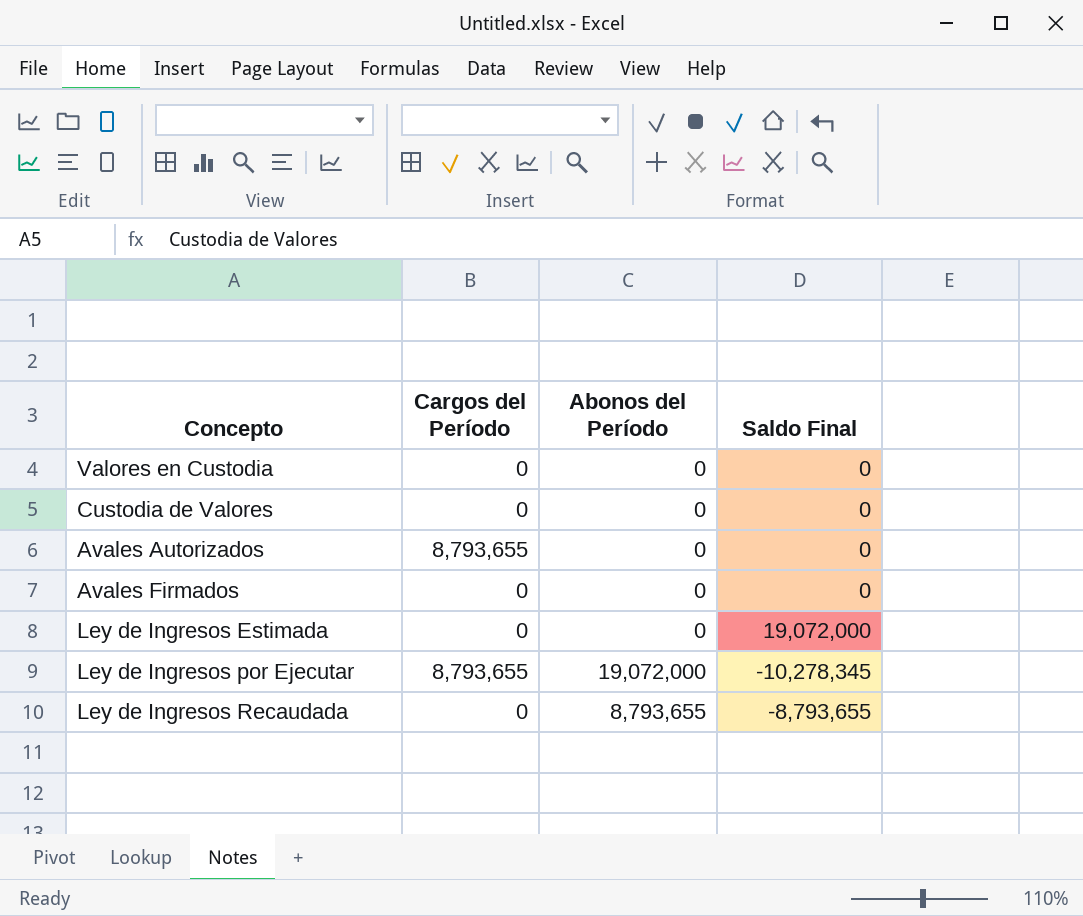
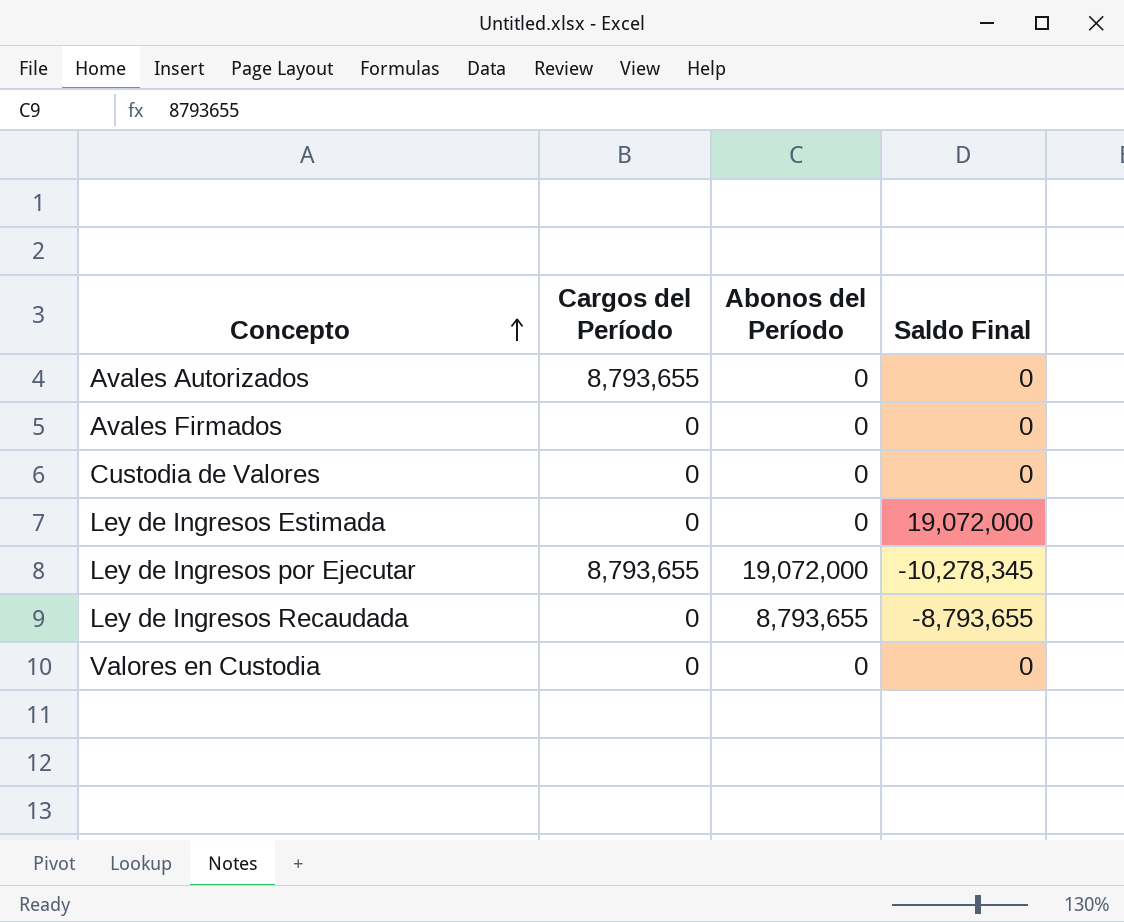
row order: none -> Concepto ascending

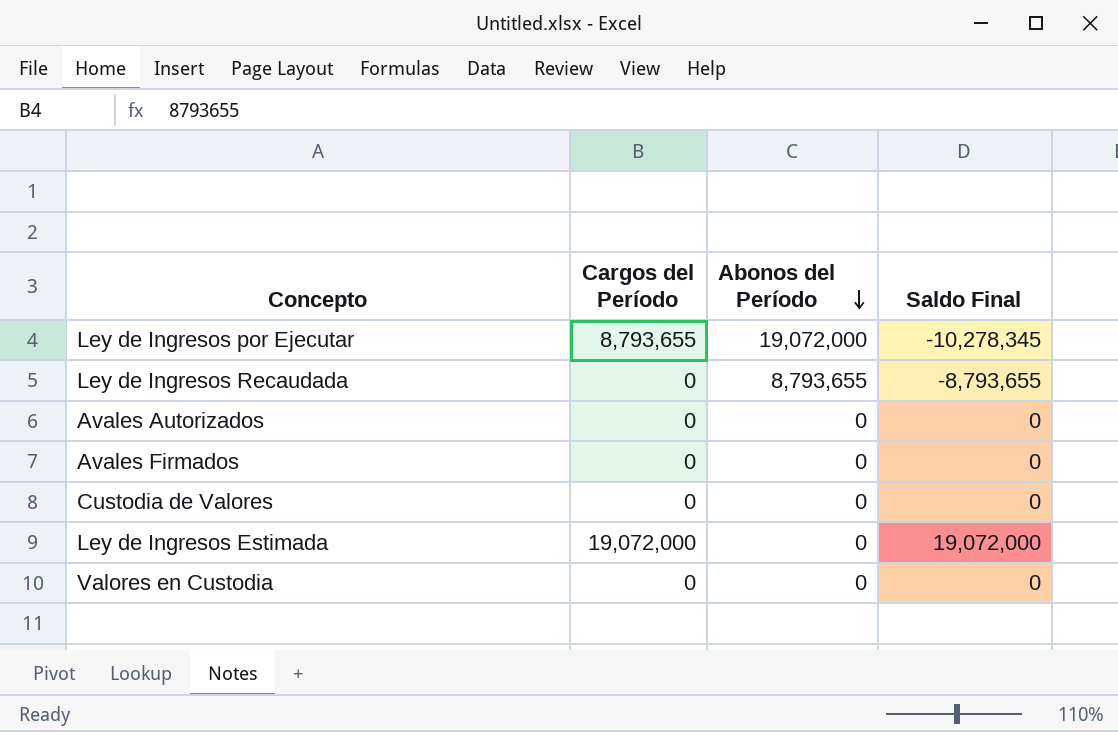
row order: Concepto ascending -> Abonos del Período descending
Avales Autorizados | Cargos del Período: 8,793,655 -> 0
Ley de Ingresos Estimada | Cargos del Período: 0 -> 19,072,000

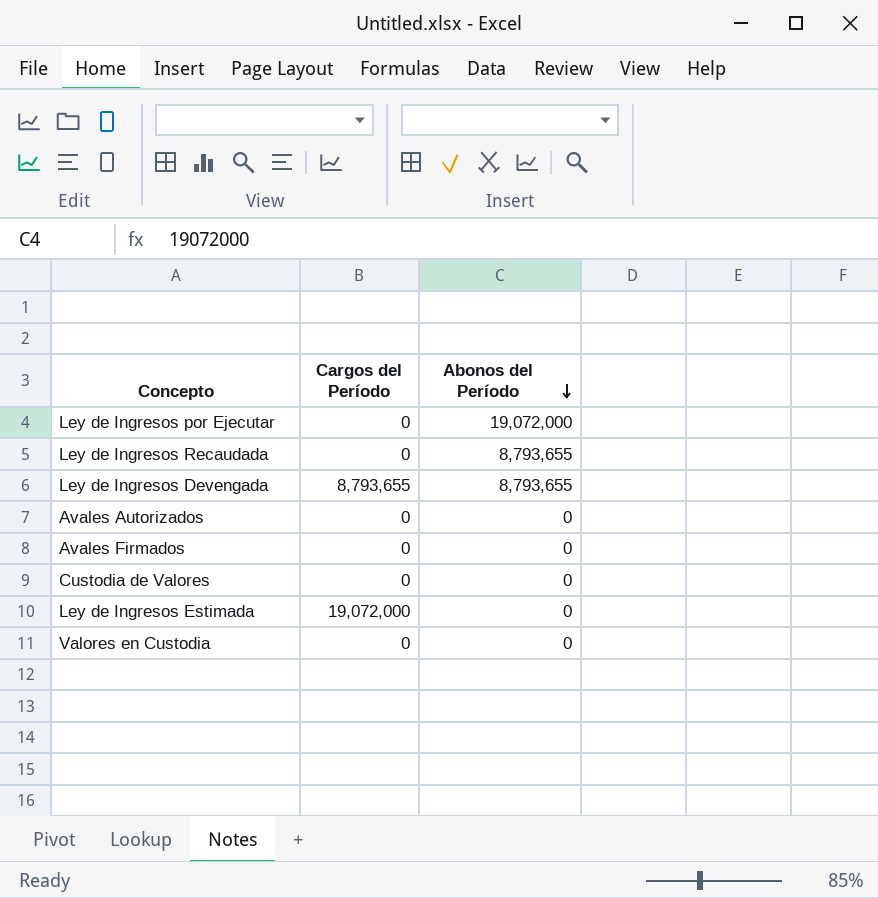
column Saldo Final | position: 4 -> none
Ley de Ingresos por Ejecutar | Cargos del Período: 8,793,655 -> 0
row Ley de Ingresos Devengada: none -> 8,793,655 | 8,793,655

